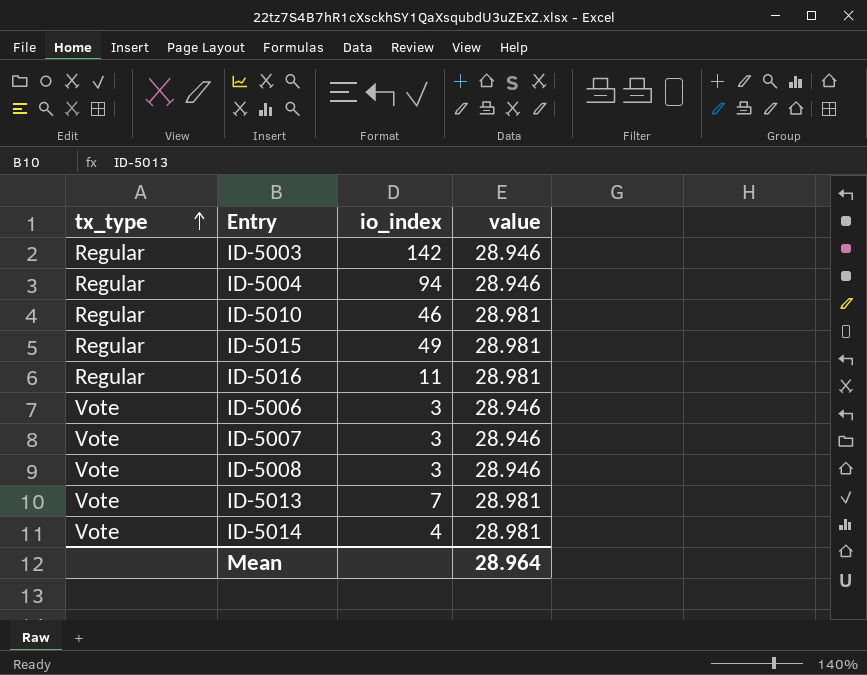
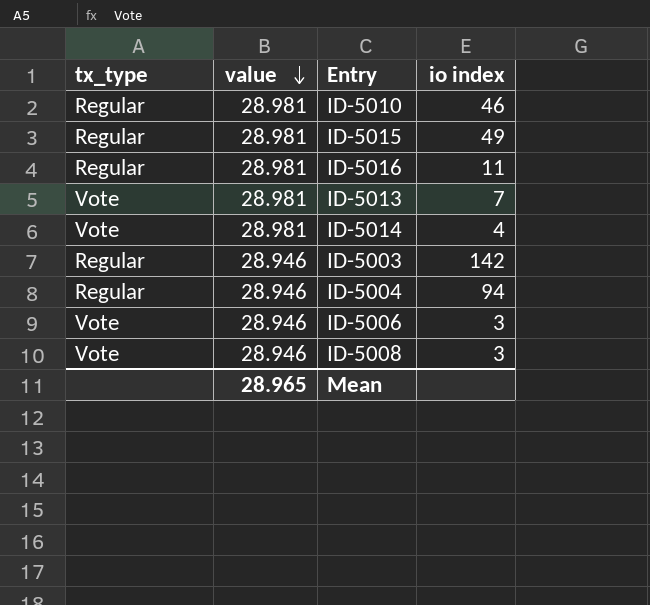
row order: tx_type ascending -> value descending
column value | position: 4 -> 2
column name: io_index -> io index
row ID-5007: Vote | 3 | 28.946 -> none
Mean | value: 28.964 -> 28.965

